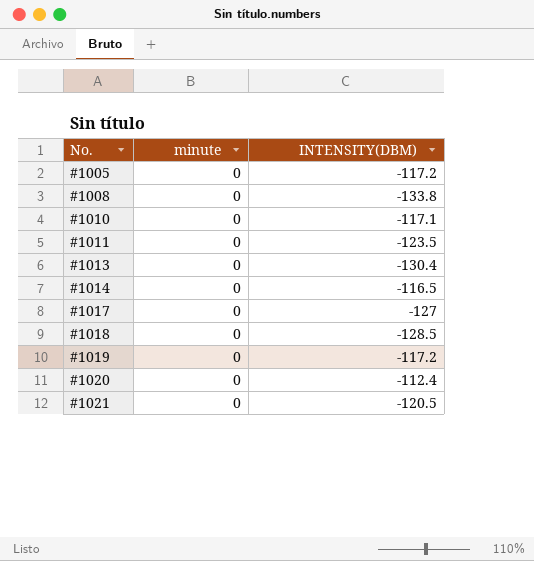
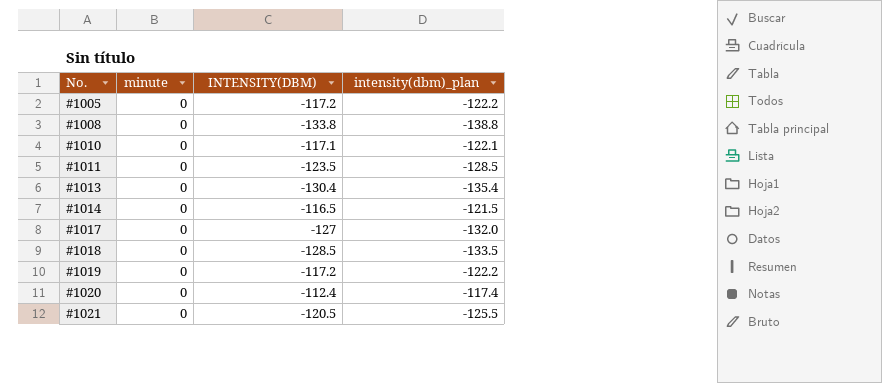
column intensity(dbm)_plan | formula: none -> [INTENSITY(DBM)] - 5

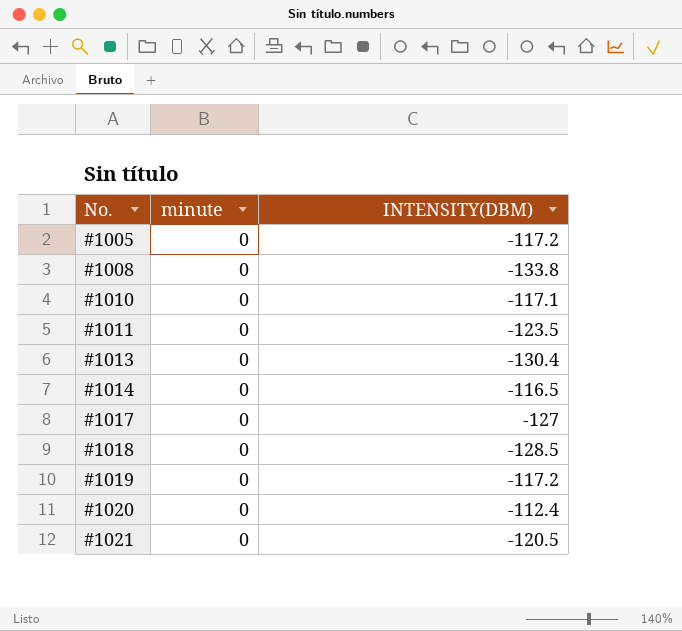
column intensity(dbm)_plan | formula: [INTENSITY(DBM)] - 5 -> none

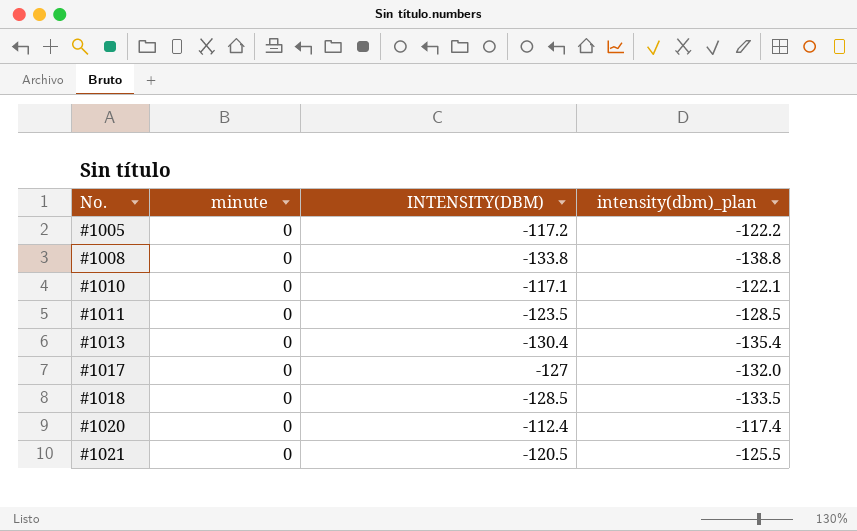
column intensity(dbm)_plan | formula: none -> [INTENSITY(DBM)] - 5
row #1014: 0 | -116.5 -> none
row #1019: 0 | -117.2 -> none

